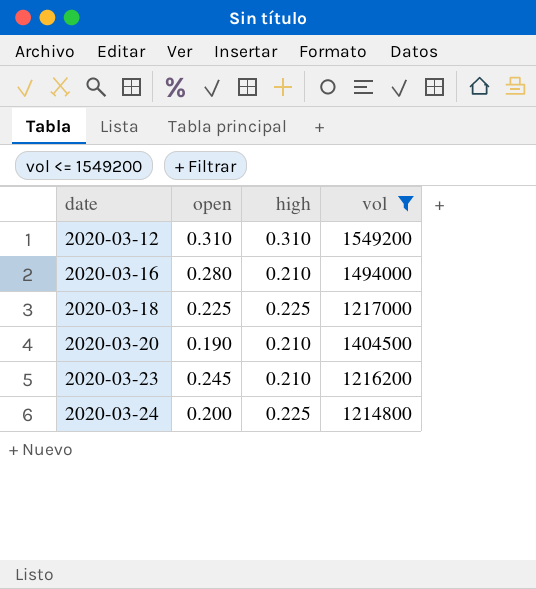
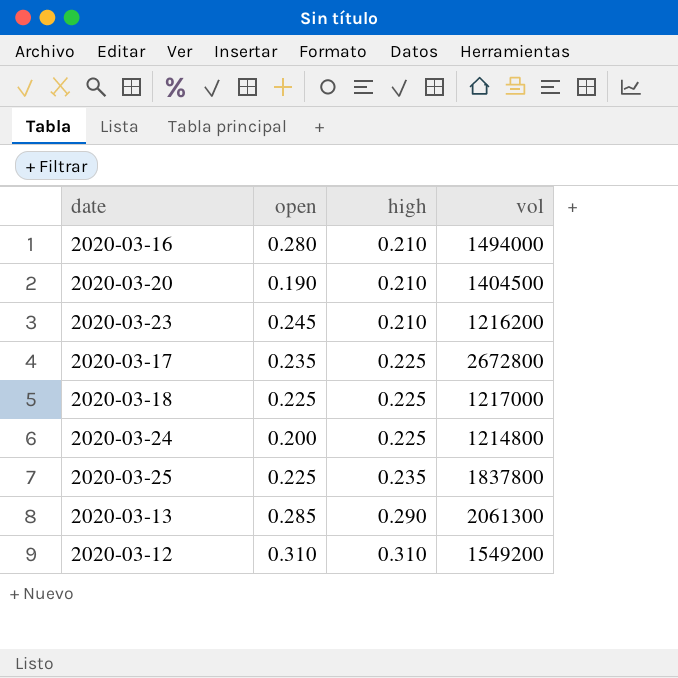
filter: vol <= 1549200 -> none
row order: date ascending -> high ascending

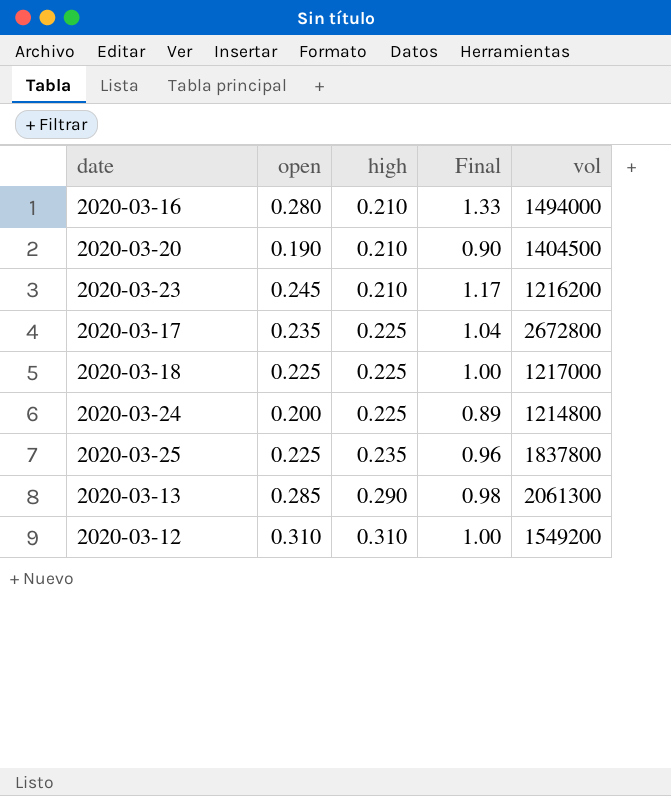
column Final | formula: none -> [open] / [high]

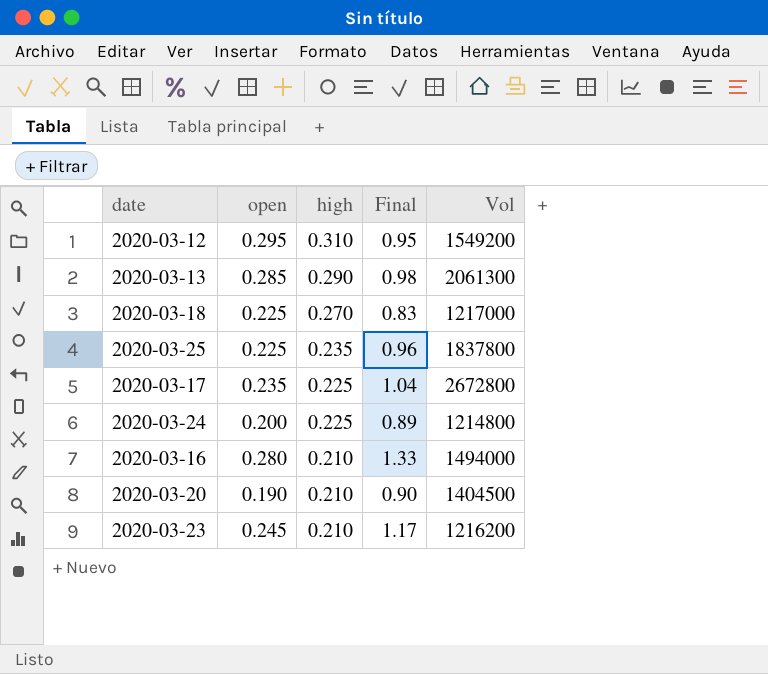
row order: high ascending -> high descending
column name: vol -> Vol
2020-03-12 | open: 0.310 -> 0.295
2020-03-12 | Final: 1.00 -> 0.95
2020-03-18 | high: 0.225 -> 0.270
2020-03-18 | Final: 1.00 -> 0.83

